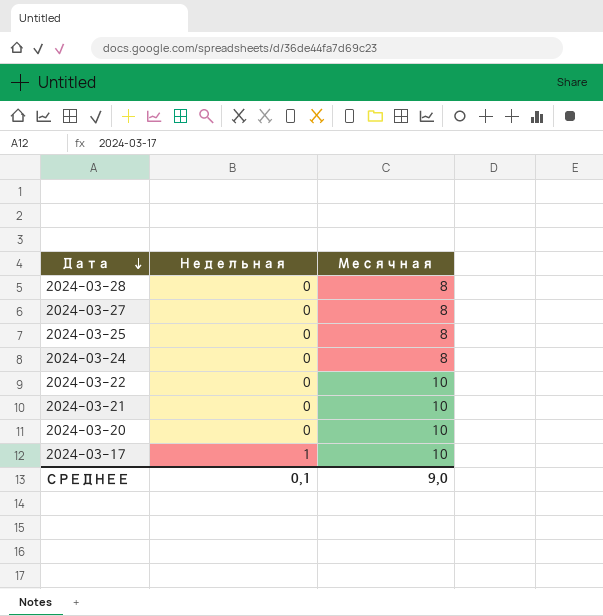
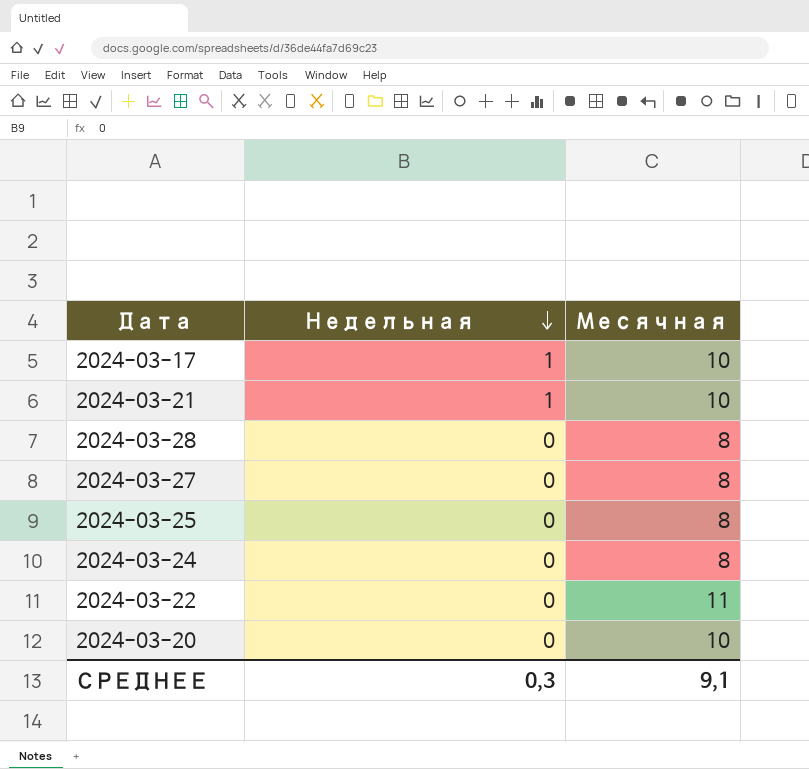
row order: Дата descending -> Недельная descending
2024-03-21 | Недельная: 0 -> 1
2024-03-22 | Месячная: 10 -> 11
СРЕДНЕЕ | Недельная: 0,1 -> 0,3
СРЕДНЕЕ | Месячная: 9,0 -> 9,1

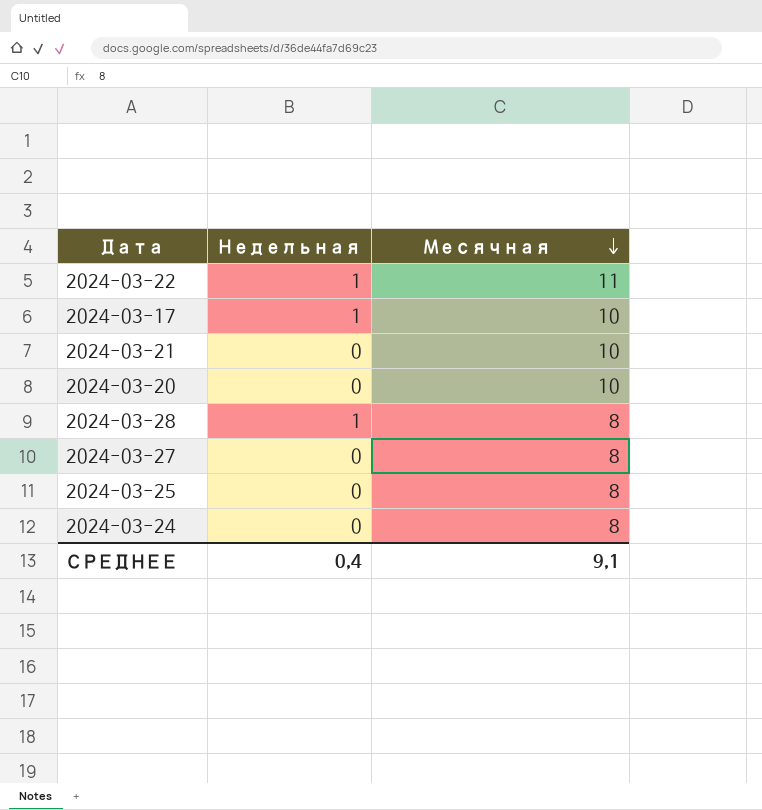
row order: Недельная descending -> Месячная descending
2024-03-22 | Недельная: 0 -> 1
2024-03-21 | Недельная: 1 -> 0
2024-03-28 | Недельная: 0 -> 1
СРЕДНЕЕ | Недельная: 0,3 -> 0,4

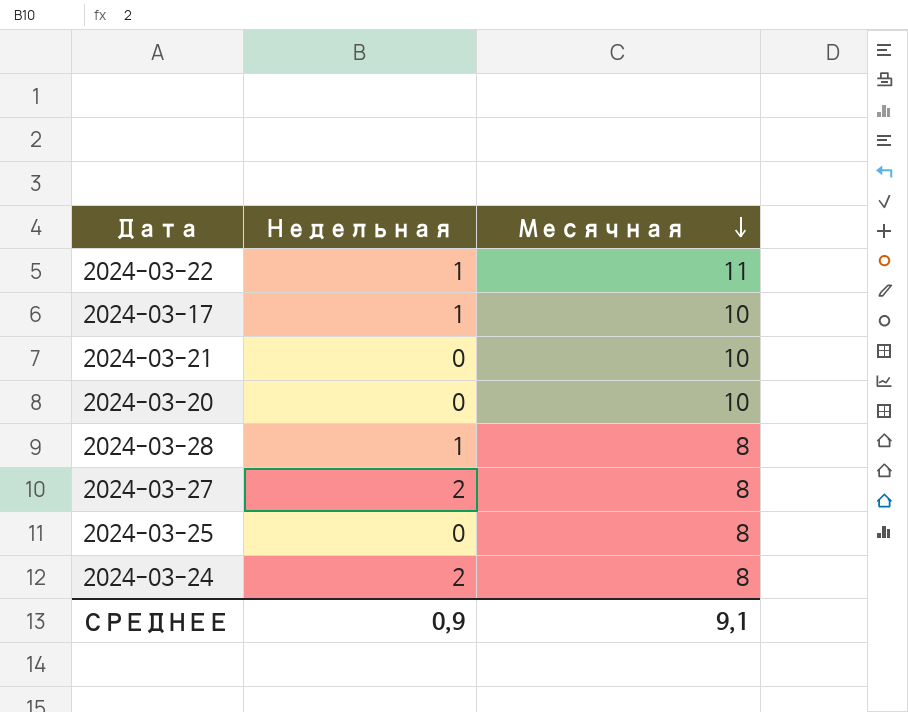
2024-03-27 | Недельная: 0 -> 2
2024-03-24 | Недельная: 0 -> 2
СРЕДНЕЕ | Недельная: 0,4 -> 0,9

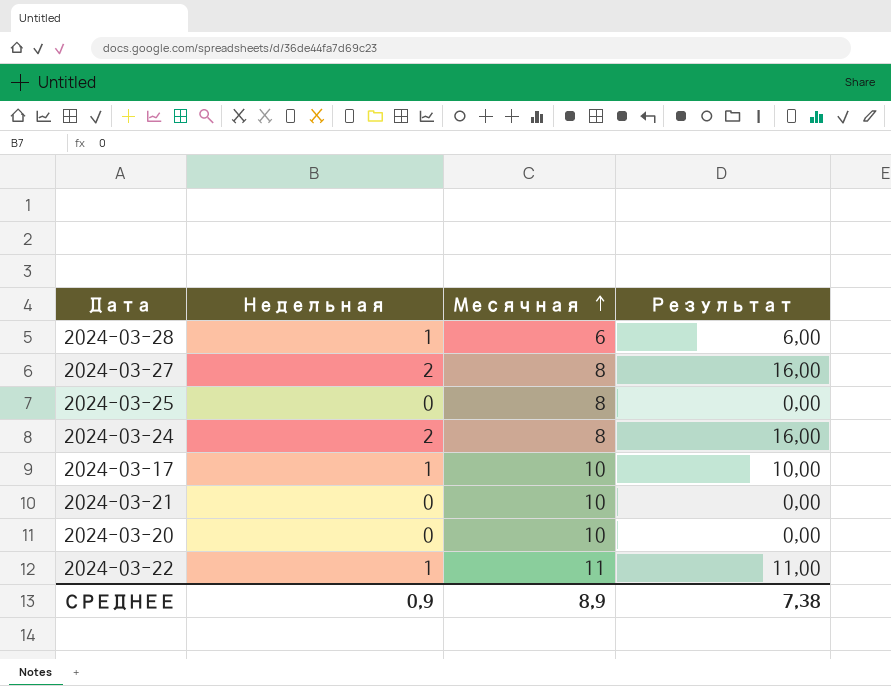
row order: Месячная descending -> Месячная ascending
column Результат | formula: none -> [Недельная] * [Месячная]
2024-03-28 | Месячная: 8 -> 6
СРЕДНЕЕ | Месячная: 9,1 -> 8,9

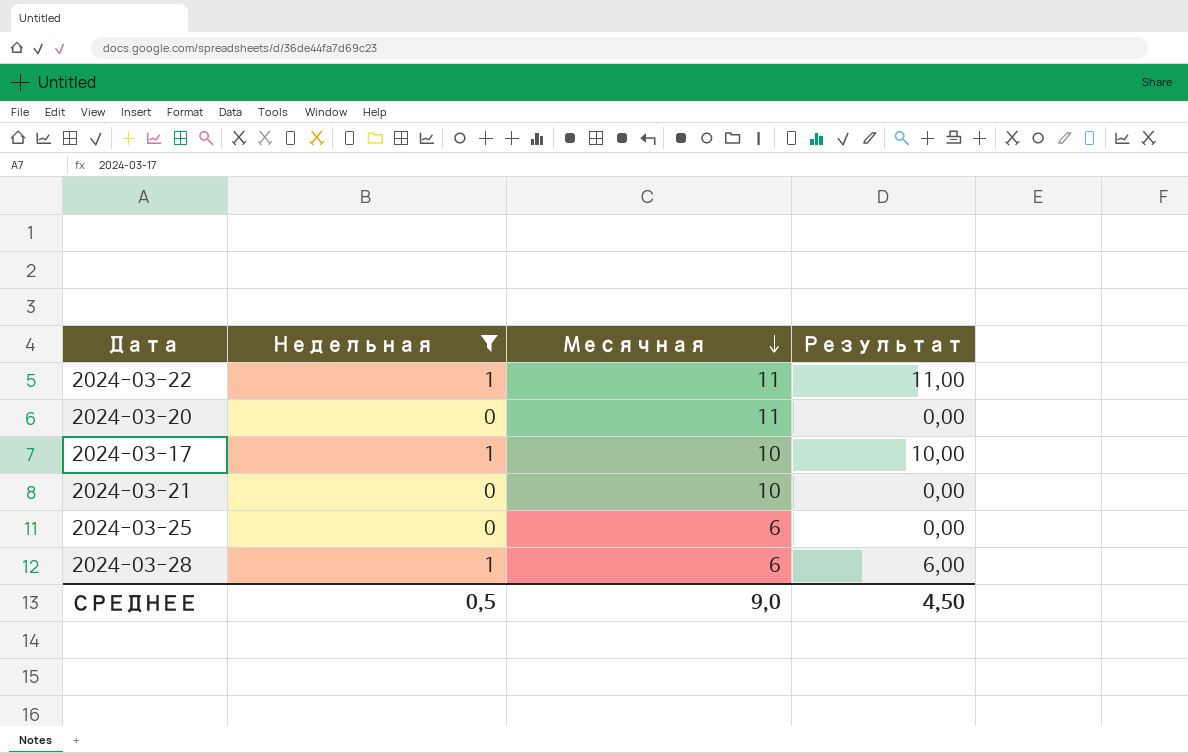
filter: none -> Недельная != 2
row order: Месячная ascending -> Месячная descending
2024-03-20 | Месячная: 10 -> 11
2024-03-25 | Месячная: 8 -> 6
СРЕДНЕЕ | Недельная: 0,9 -> 0,5
СРЕДНЕЕ | Месячная: 8,9 -> 9,0
СРЕДНЕЕ | Результат: 7,38 -> 4,50

